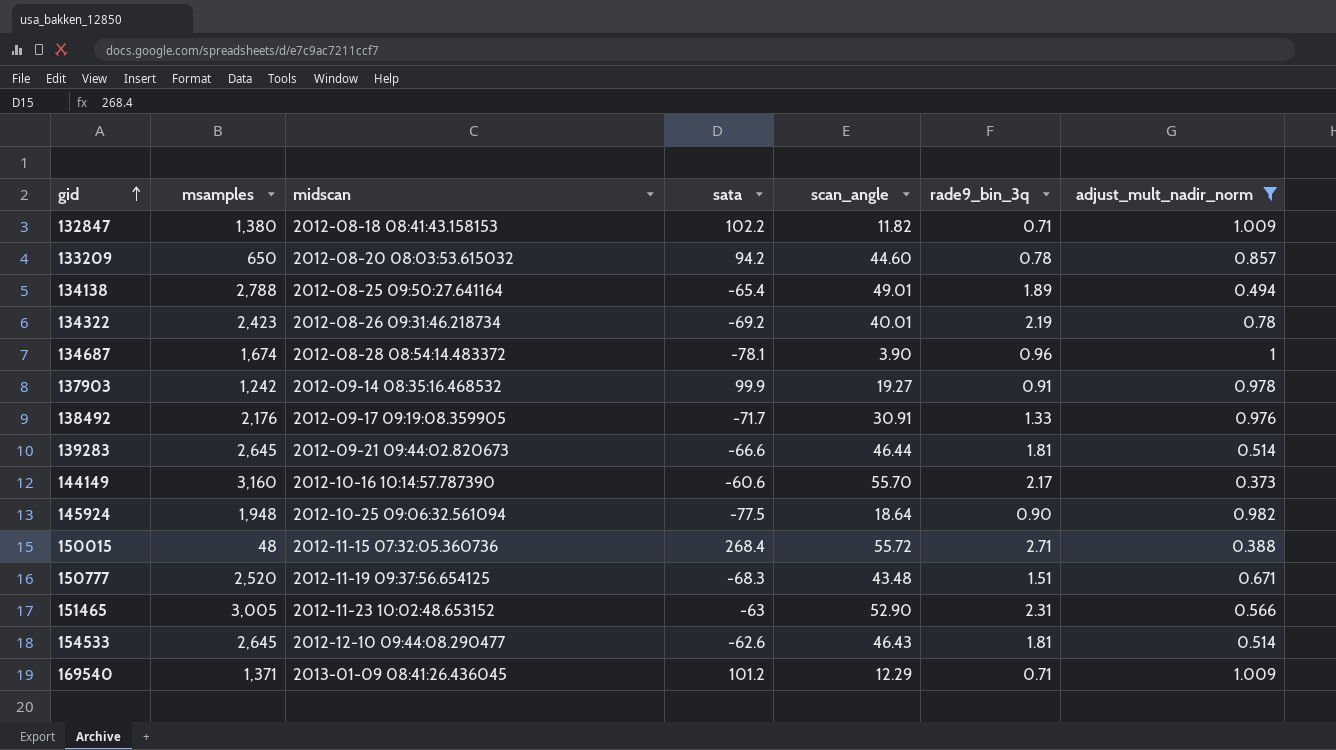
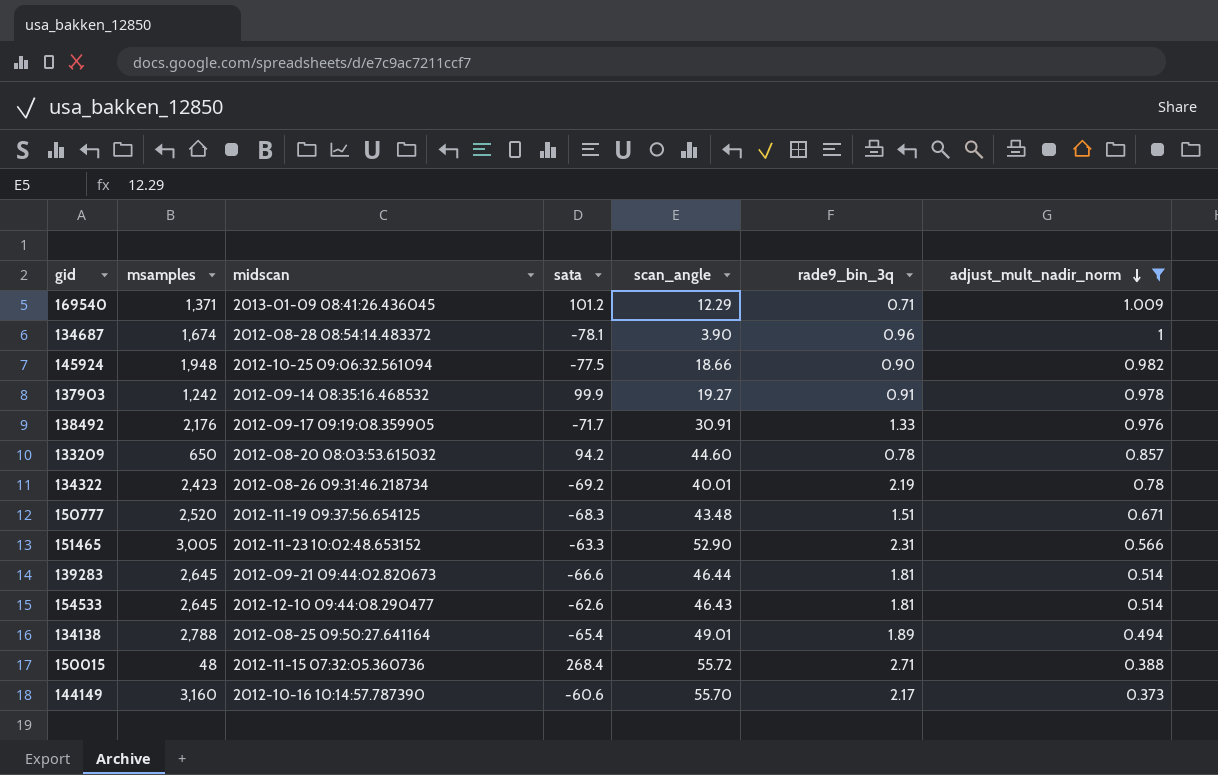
row order: gid ascending -> adjust_mult_nadir_norm descending
row 132847: 1,380 | 2012-08-18 08:41:43.158153 | 102.2 | 11.82 | 0.71 | 1.009 -> none
145924 | scan_angle: 18.64 -> 18.66
151465 | sata: -63 -> -63.3

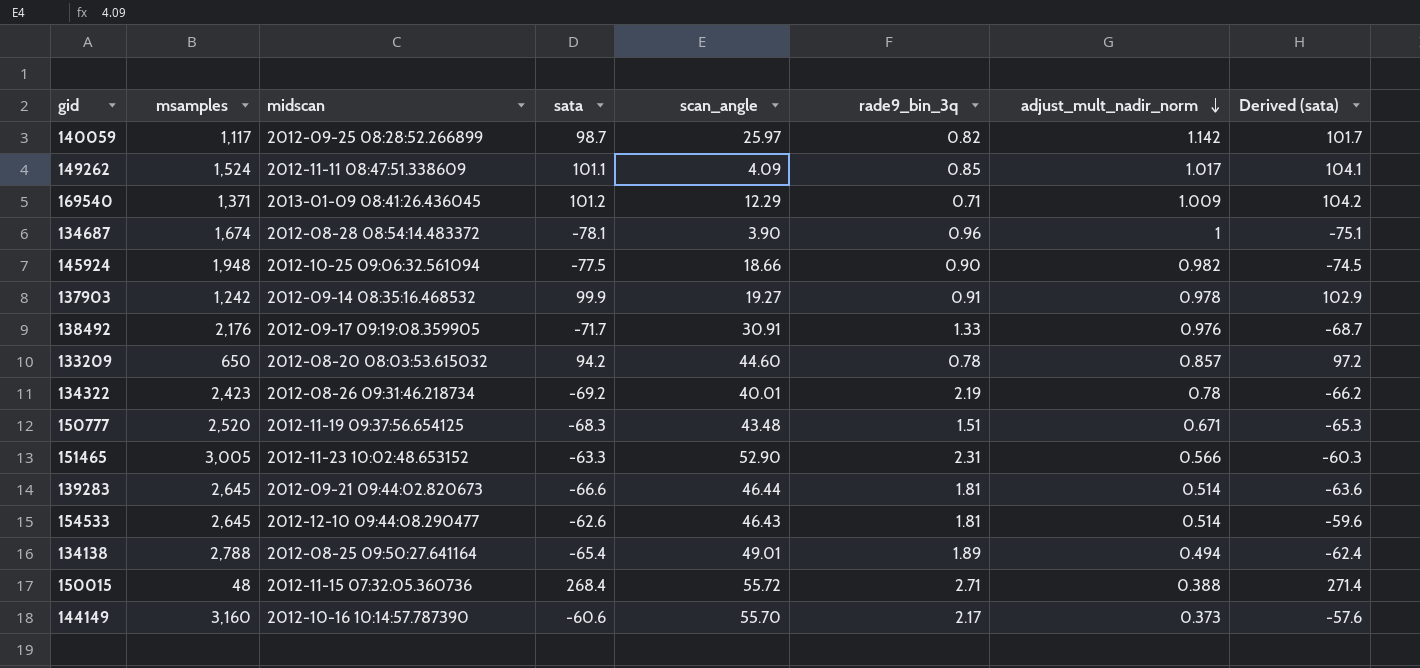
filter: adjust_mult_nadir_norm <= 1.009 -> none
column Derived (sata) | formula: none -> [sata] + 3

